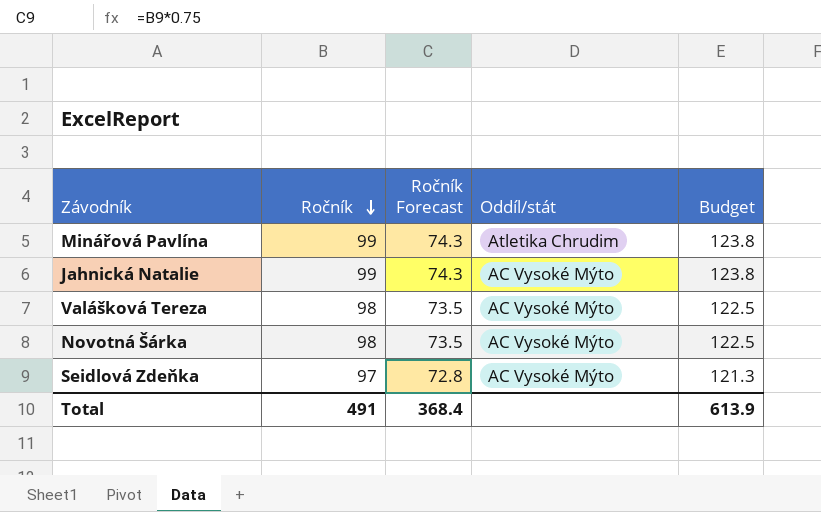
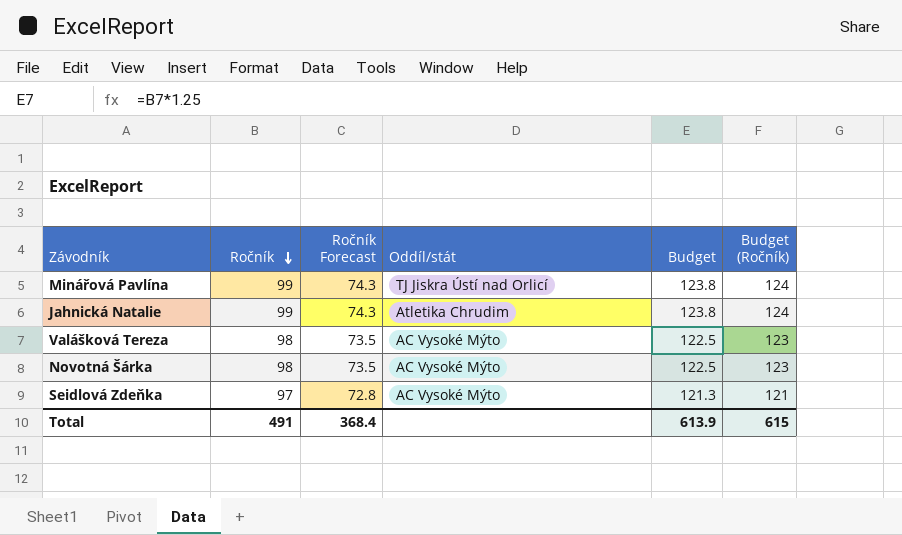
column Budget (Ročník) | formula: none -> [Ročník] * 1.25
Minářová Pavlína | Oddíl/stát: Atletika Chrudim -> TJ Jiskra Ústí nad Orlicí
Jahnická Natalie | Oddíl/stát: AC Vysoké Mýto -> Atletika Chrudim

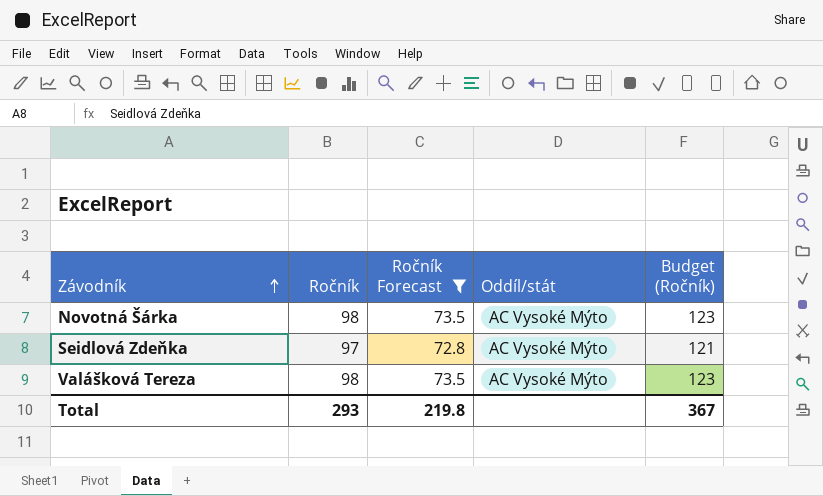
filter: none -> Ročník Forecast != 74.3
row order: Ročník descending -> Závodník ascending
column Budget | formula: [Ročník] * 1.25 -> none
Total | Ročník: 491 -> 293
Total | Ročník Forecast: 368.4 -> 219.8
Total | Budget (Ročník): 615 -> 367

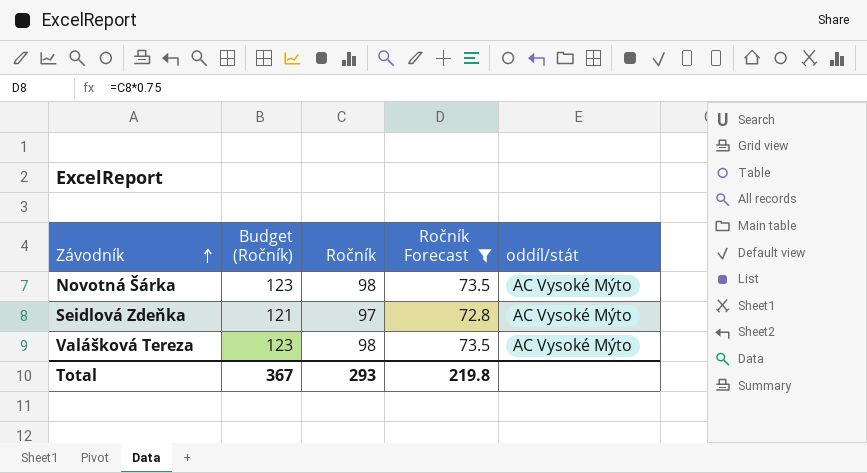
column Budget (Ročník) | position: 5 -> 2
column name: Oddíl/stát -> oddíl/stát

